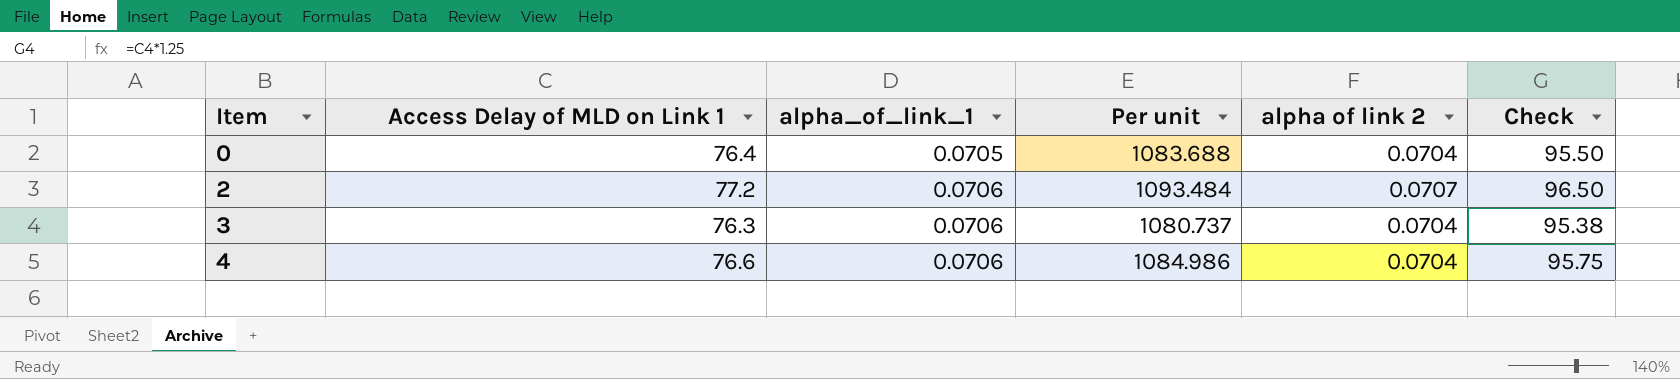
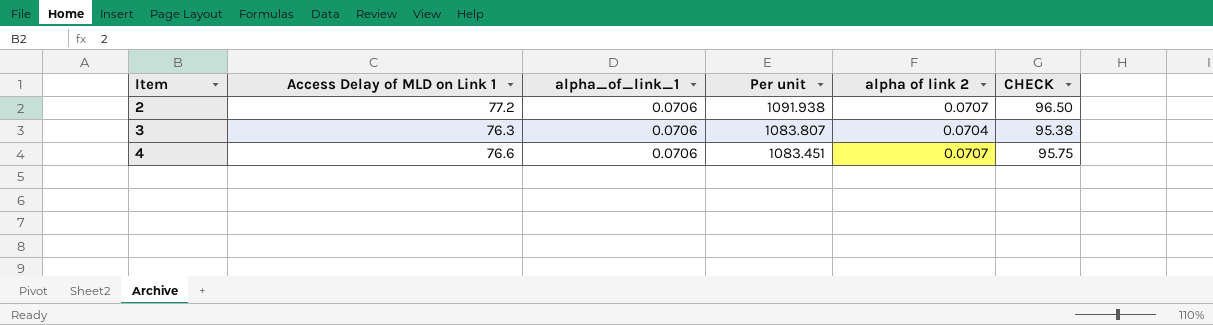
column Per unit | formula: [Access Delay of MLD on Link 1] / [alpha_of_link_1] -> [Access Delay of MLD on Link 1] / [alpha of link 2]
column name: Check -> CHECK
row 0: 76.4 | 0.0705 | 1083.688 | 0.0704 | 95.50 -> none
4 | alpha of link 2: 0.0704 -> 0.0707

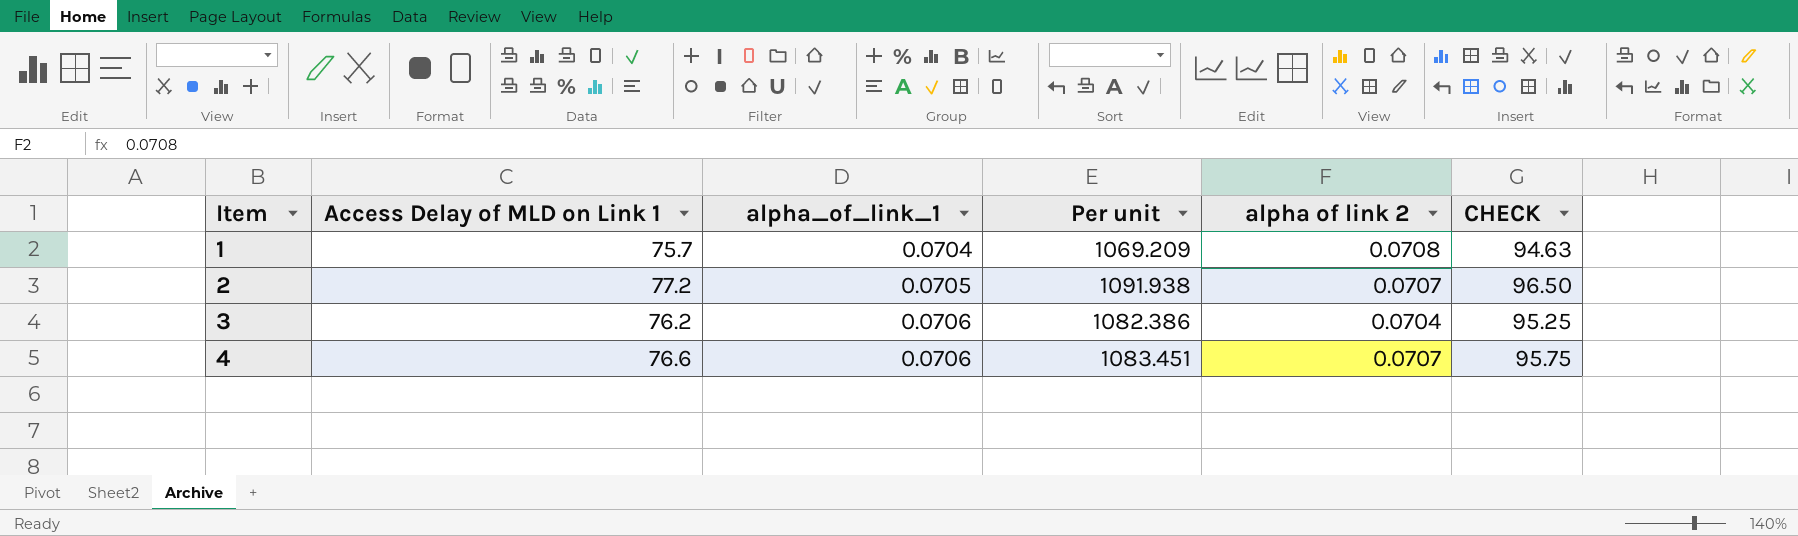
row 1: none -> 75.7 | 0.0704 | 1069.209 | 0.0708 | 94.63
2 | alpha_of_link_1: 0.0706 -> 0.0705
3 | Access Delay of MLD on Link 1: 76.3 -> 76.2
3 | Per unit: 1083.807 -> 1082.386
3 | CHECK: 95.38 -> 95.25

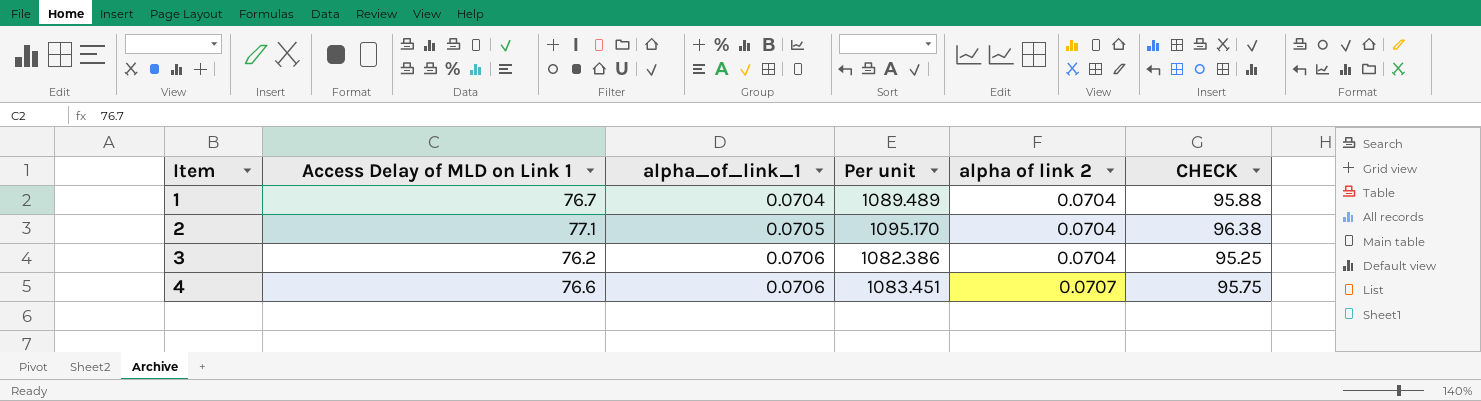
1 | Access Delay of MLD on Link 1: 75.7 -> 76.7
1 | Per unit: 1069.209 -> 1089.489
1 | alpha of link 2: 0.0708 -> 0.0704
1 | CHECK: 94.63 -> 95.88
2 | Access Delay of MLD on Link 1: 77.2 -> 77.1
2 | Per unit: 1091.938 -> 1095.170
2 | alpha of link 2: 0.0707 -> 0.0704
2 | CHECK: 96.50 -> 96.38

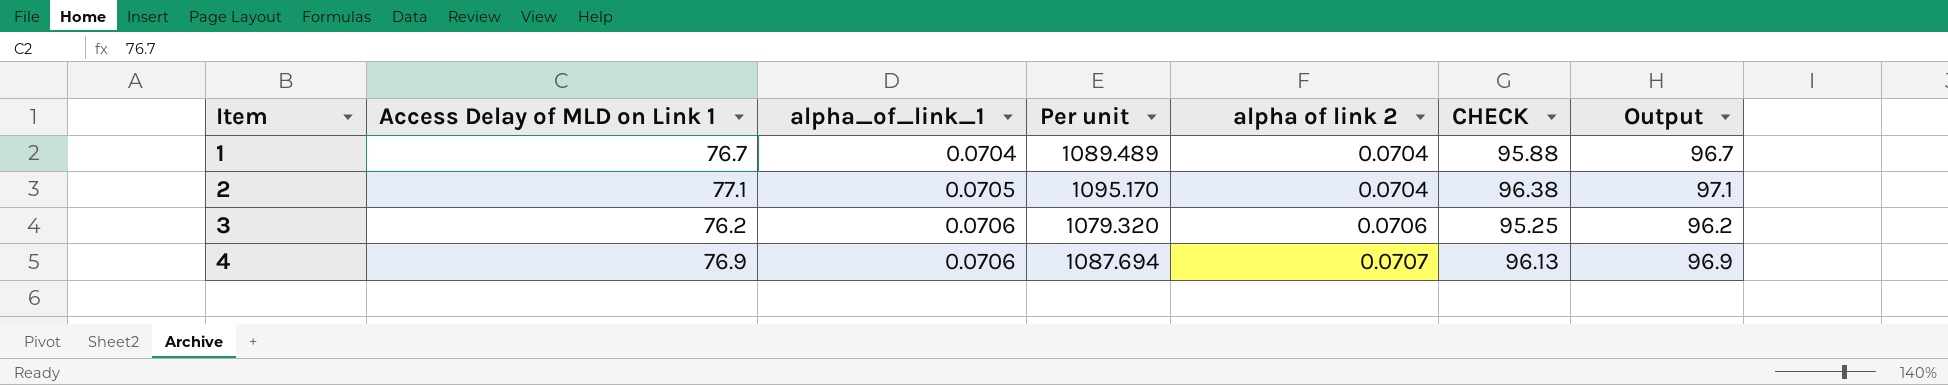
column Output | formula: none -> [Access Delay of MLD on Link 1] + 20
3 | Per unit: 1082.386 -> 1079.320
3 | alpha of link 2: 0.0704 -> 0.0706
4 | Access Delay of MLD on Link 1: 76.6 -> 76.9
4 | Per unit: 1083.451 -> 1087.694
4 | CHECK: 95.75 -> 96.13

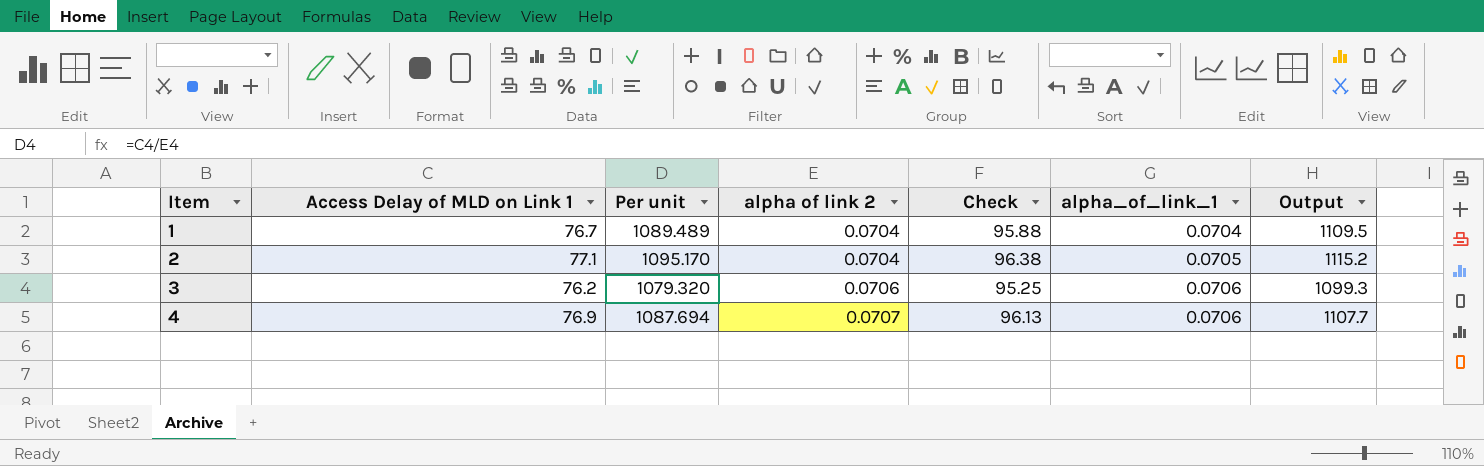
column name: CHECK -> Check
column alpha_of_link_1 | position: 3 -> 6
column Output | formula: [Access Delay of MLD on Link 1] + 20 -> [Per unit] + 20

